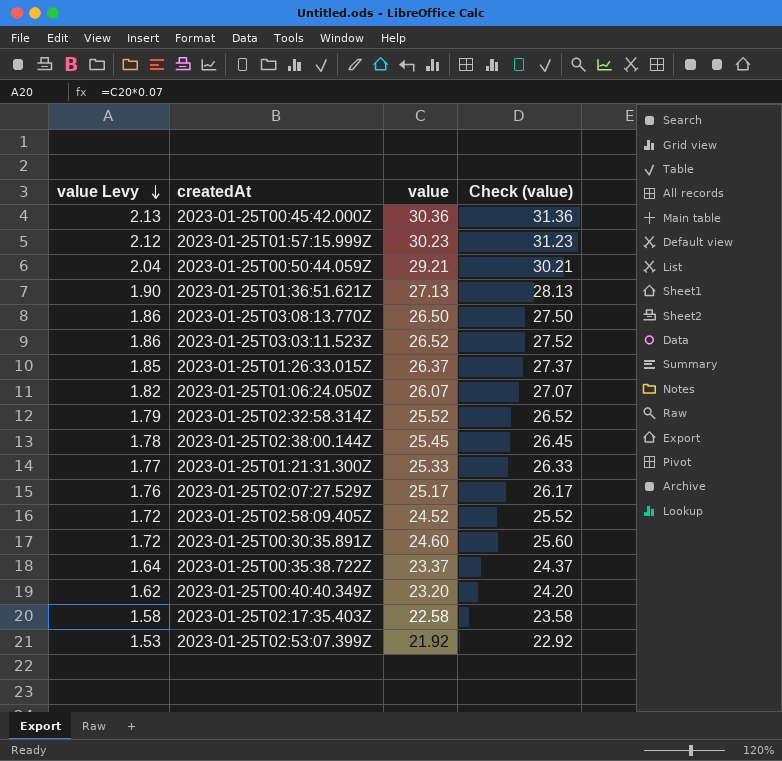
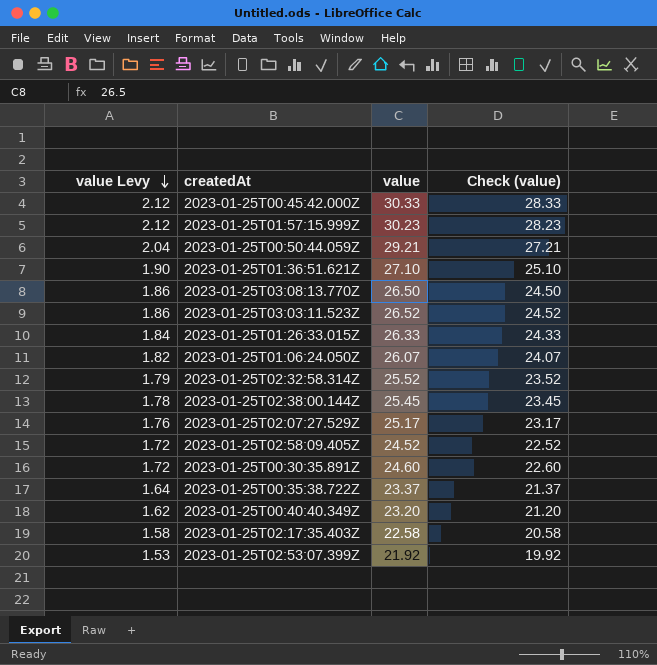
column Check (value) | formula: [value] + 1 -> [value] - 2
row 2023-01-25T01:21:31.300Z: 1.77 | 25.33 | 26.33 -> none
2023-01-25T00:45:42.000Z | value Levy: 2.13 -> 2.12
2023-01-25T00:45:42.000Z | value: 30.36 -> 30.33
2023-01-25T01:36:51.621Z | value: 27.13 -> 27.10
2023-01-25T01:26:33.015Z | value Levy: 1.85 -> 1.84
2023-01-25T01:26:33.015Z | value: 26.37 -> 26.33

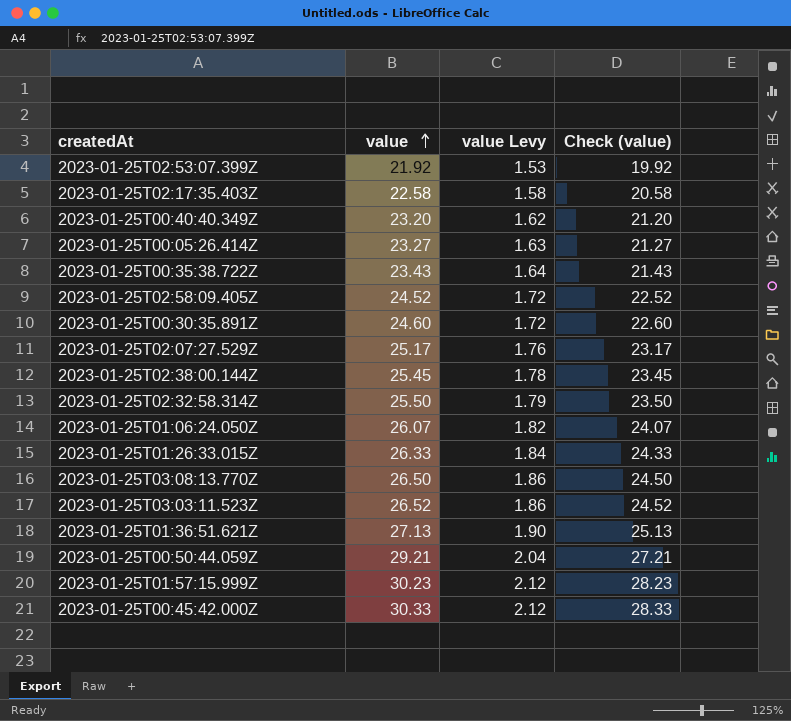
row order: value Levy descending -> value ascending
column value Levy | position: 1 -> 3
row 2023-01-25T00:05:26.414Z: none -> 23.27 | 1.63 | 21.27
2023-01-25T00:35:38.722Z | value: 23.37 -> 23.43
2023-01-25T00:35:38.722Z | Check (value): 21.37 -> 21.43
2023-01-25T02:32:58.314Z | value: 25.52 -> 25.50
2023-01-25T02:32:58.314Z | Check (value): 23.52 -> 23.50
2023-01-25T01:36:51.621Z | value: 27.10 -> 27.13
2023-01-25T01:36:51.621Z | Check (value): 25.10 -> 25.13

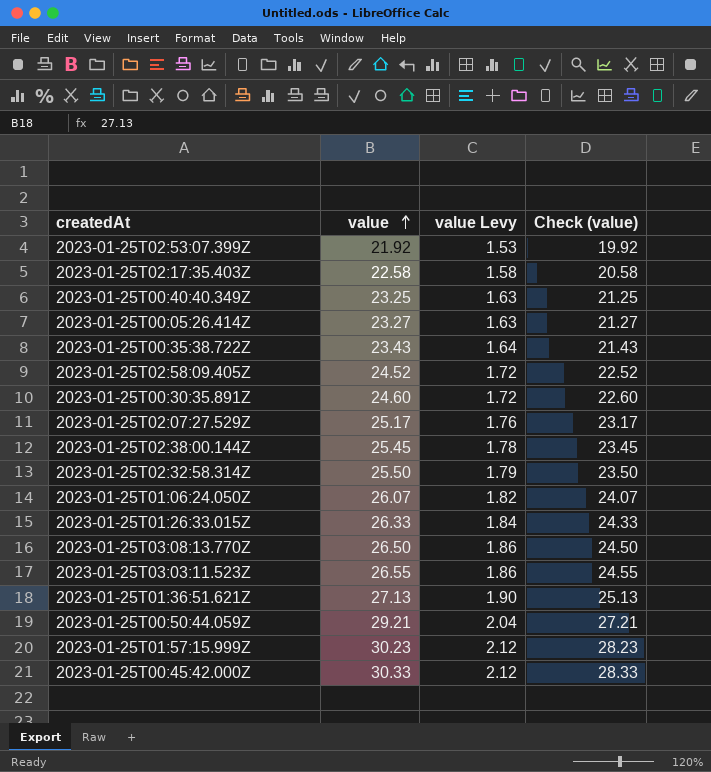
2023-01-25T00:40:40.349Z | value: 23.20 -> 23.25
2023-01-25T00:40:40.349Z | value Levy: 1.62 -> 1.63
2023-01-25T00:40:40.349Z | Check (value): 21.20 -> 21.25
2023-01-25T03:03:11.523Z | value: 26.52 -> 26.55
2023-01-25T03:03:11.523Z | Check (value): 24.52 -> 24.55

